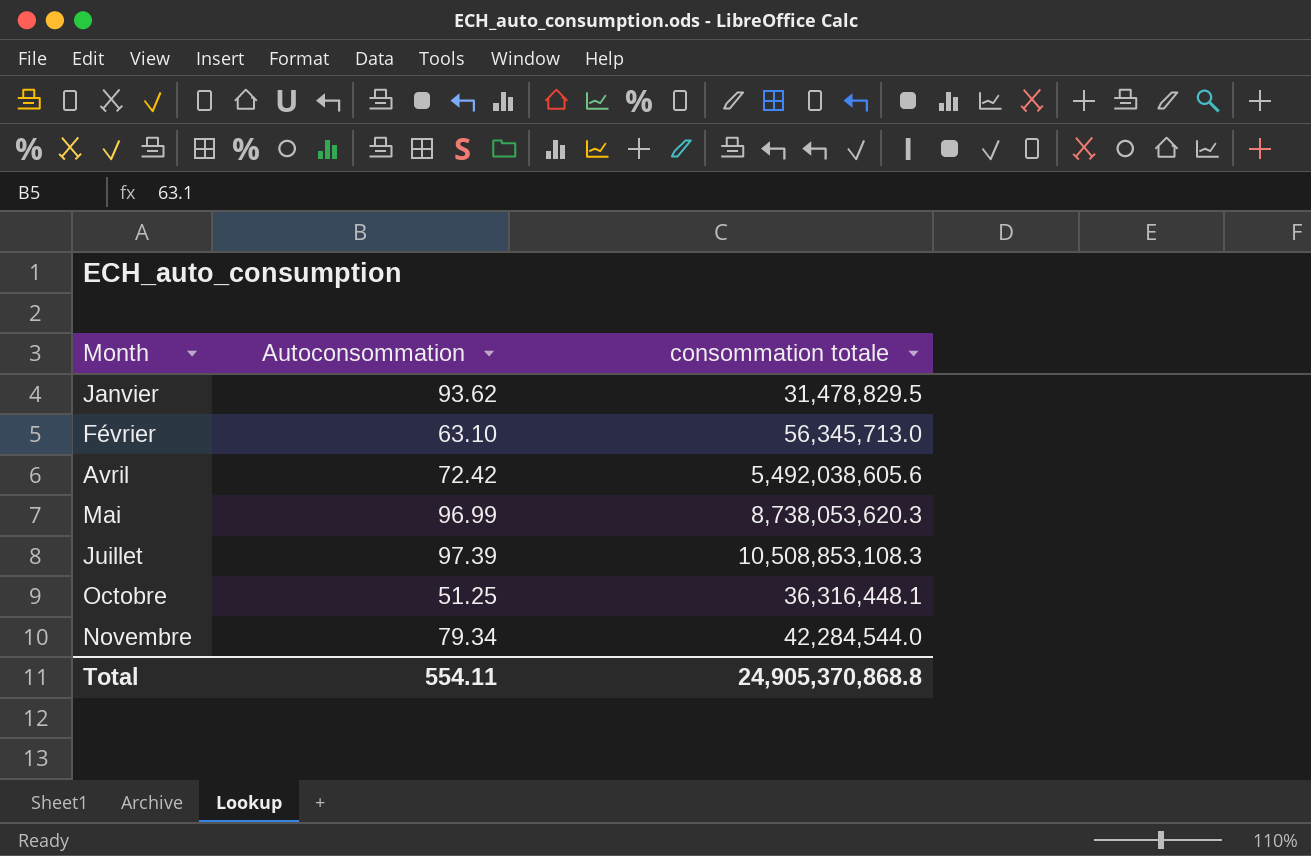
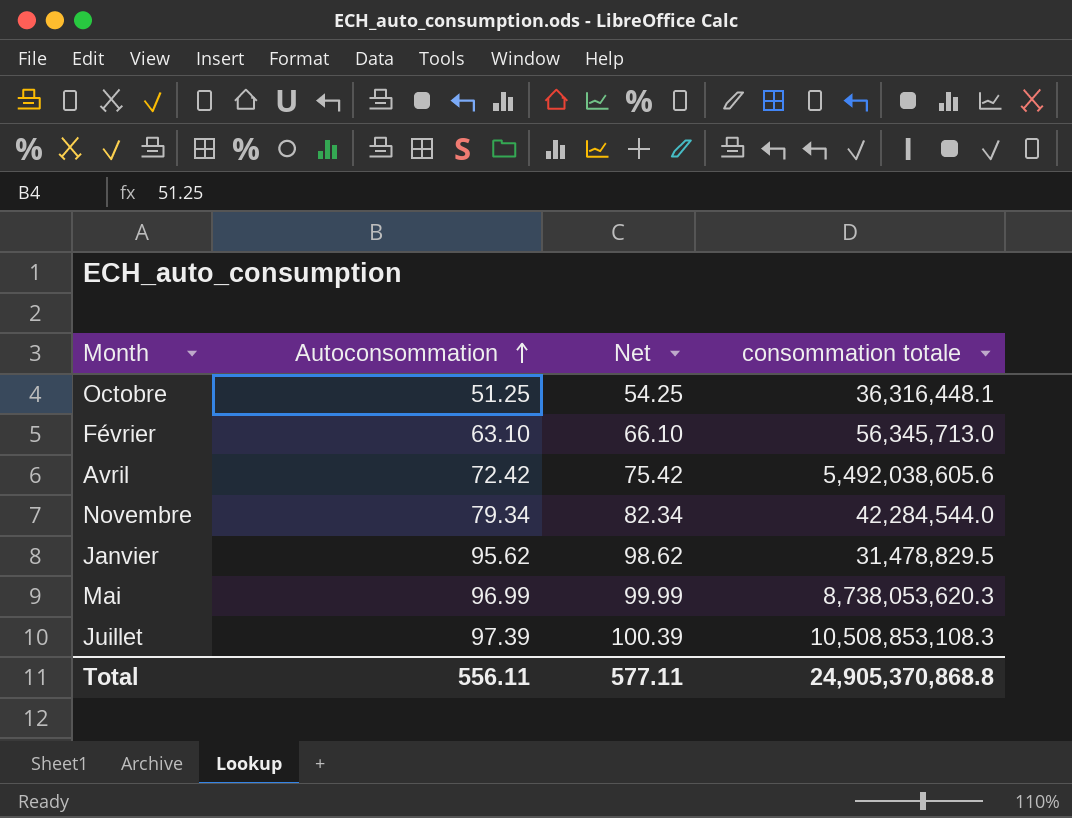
row order: none -> Autoconsommation ascending
column Net | formula: none -> [Autoconsommation] + 3
Janvier | Autoconsommation: 93.62 -> 95.62
Total | Autoconsommation: 554.11 -> 556.11

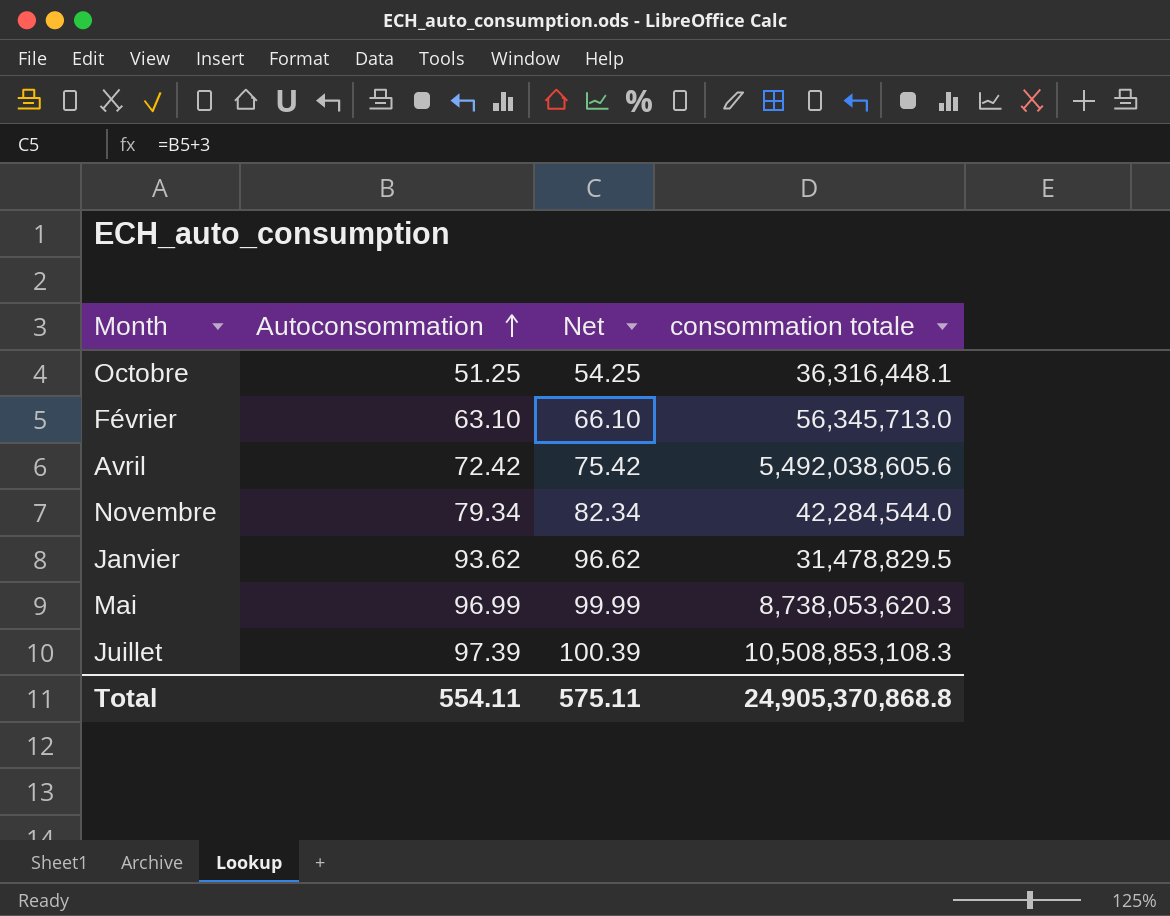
Janvier | Autoconsommation: 95.62 -> 93.62
Janvier | Net: 98.62 -> 96.62
Total | Autoconsommation: 556.11 -> 554.11
Total | Net: 577.11 -> 575.11

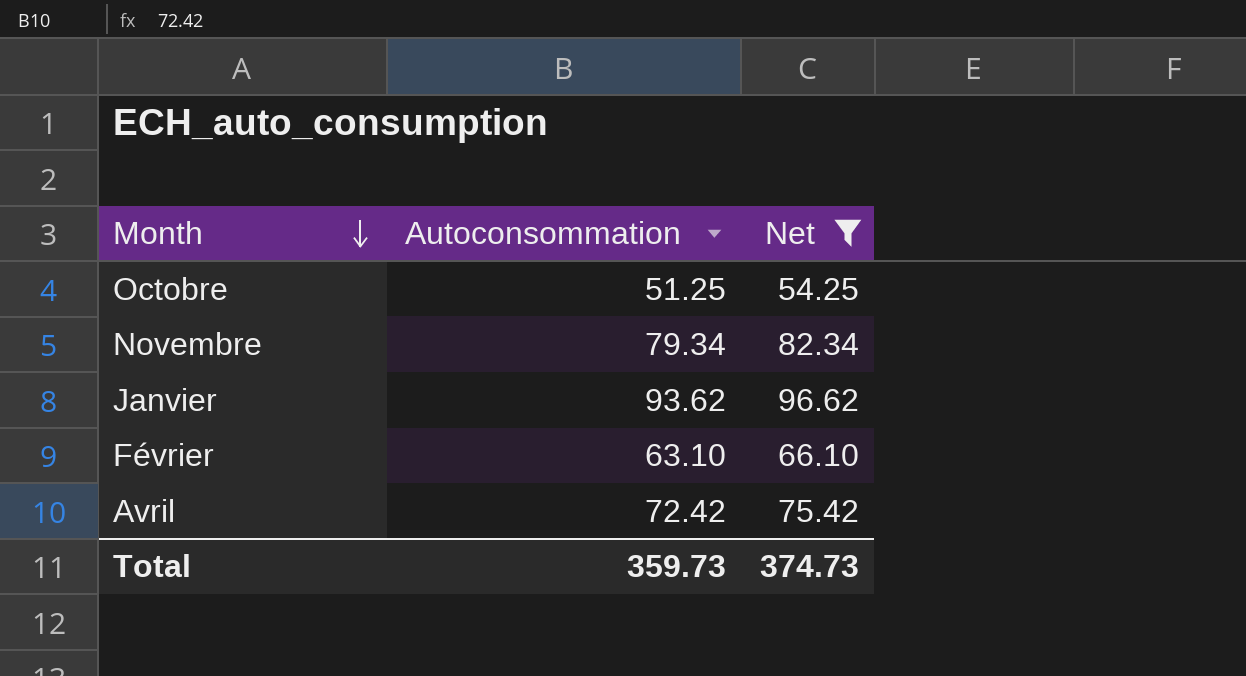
filter: none -> Net <= 96.62
row order: Autoconsommation ascending -> Month descending
column consommation totale | position: 4 -> none
Total | Autoconsommation: 554.11 -> 359.73
Total | Net: 575.11 -> 374.73

